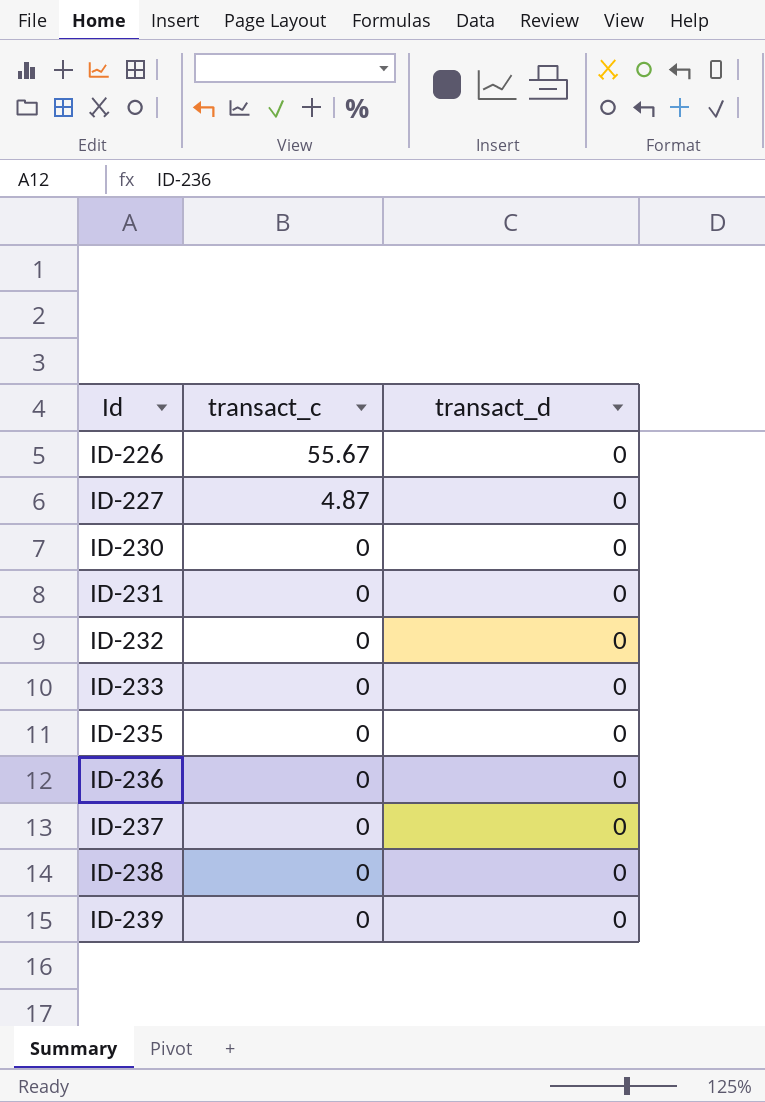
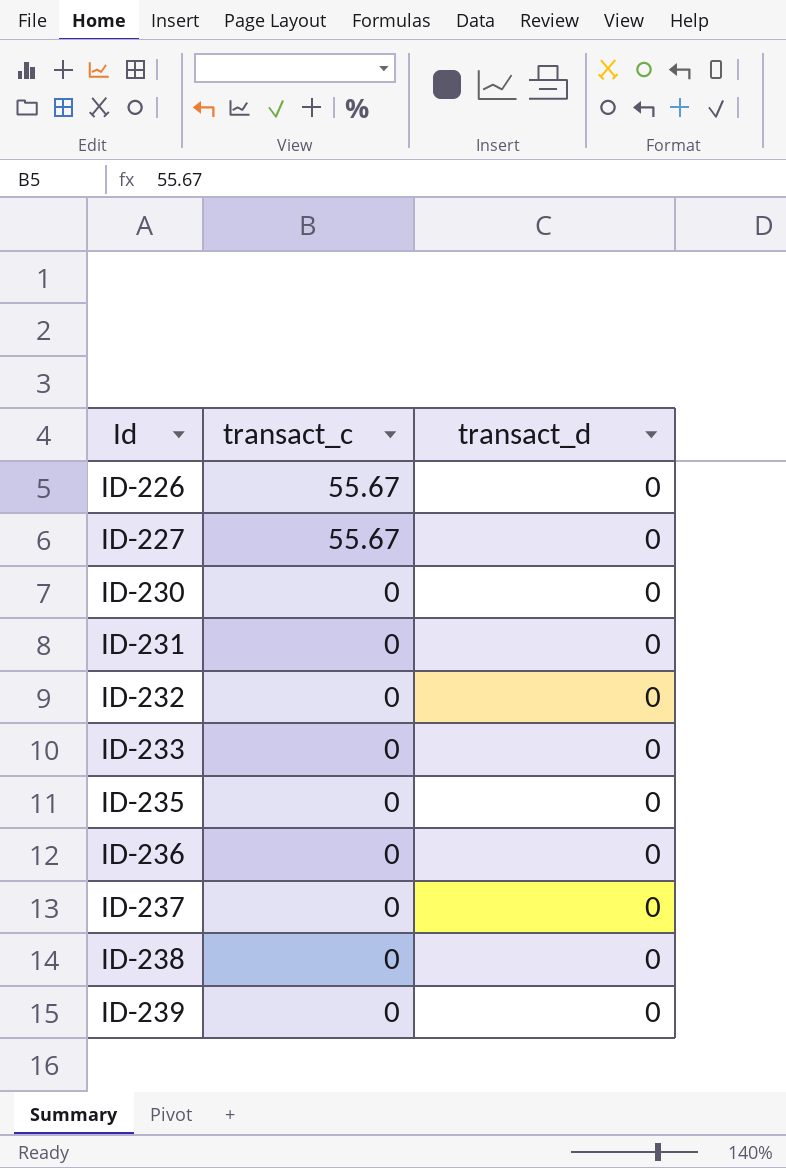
ID-227 | transact_c: 4.87 -> 55.67

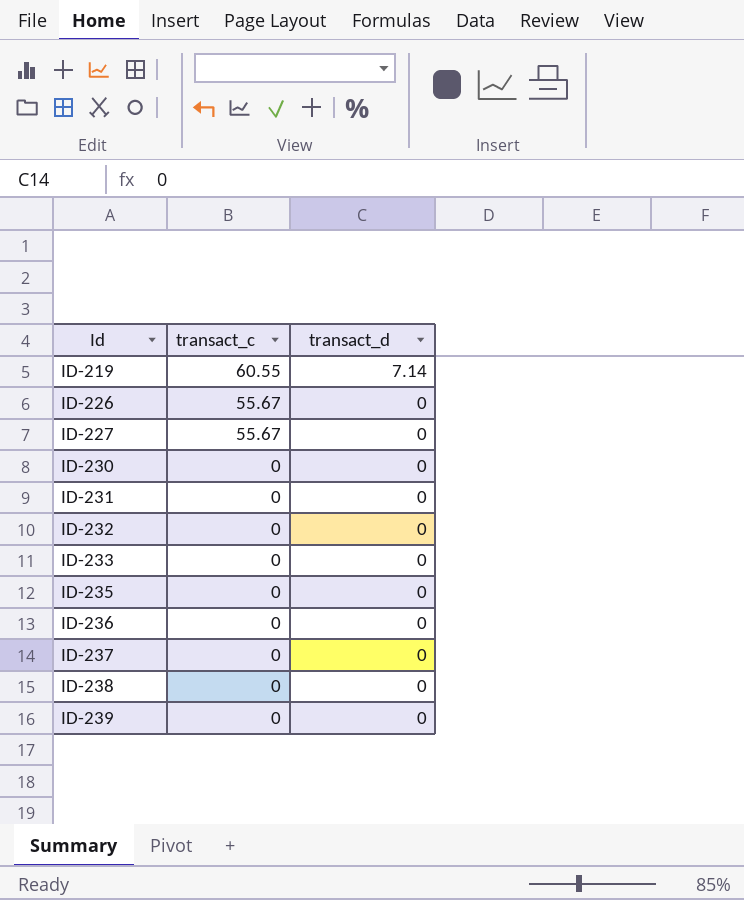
row ID-219: none -> 60.55 | 7.14

